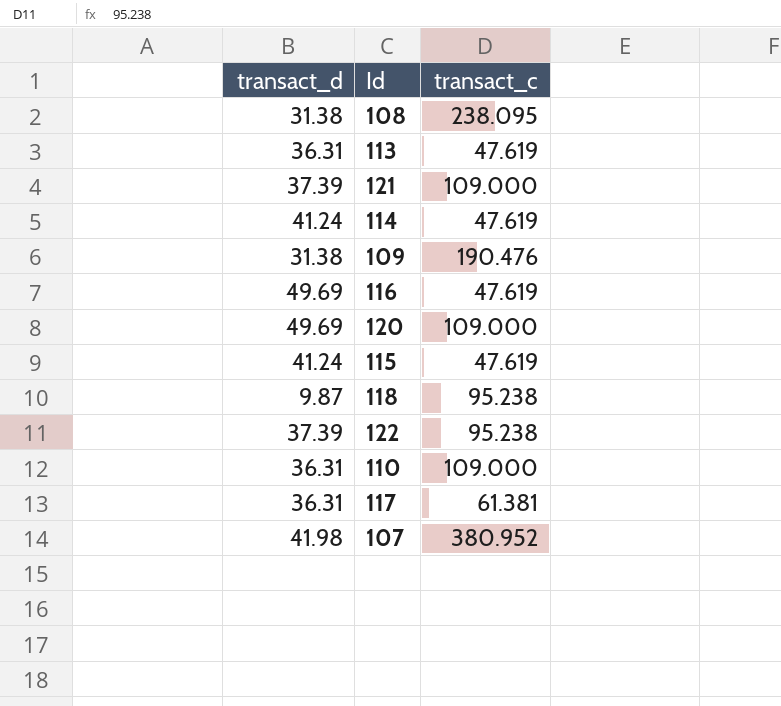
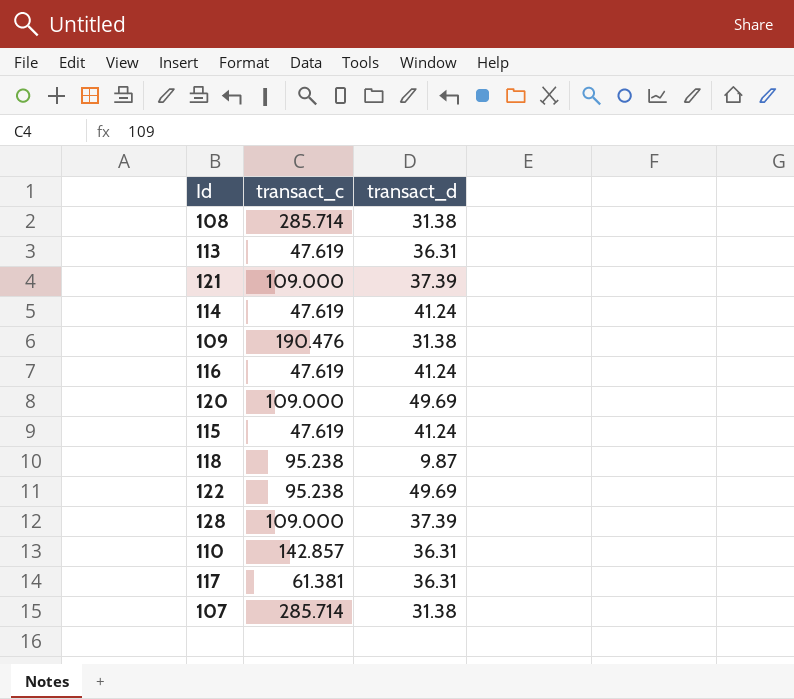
column transact_d | position: 1 -> 3
108 | transact_c: 238.095 -> 285.714
116 | transact_d: 49.69 -> 41.24
122 | transact_d: 37.39 -> 49.69
row 128: none -> 109.000 | 37.39
110 | transact_c: 109.000 -> 142.857
107 | transact_c: 380.952 -> 285.714
107 | transact_d: 41.98 -> 31.38

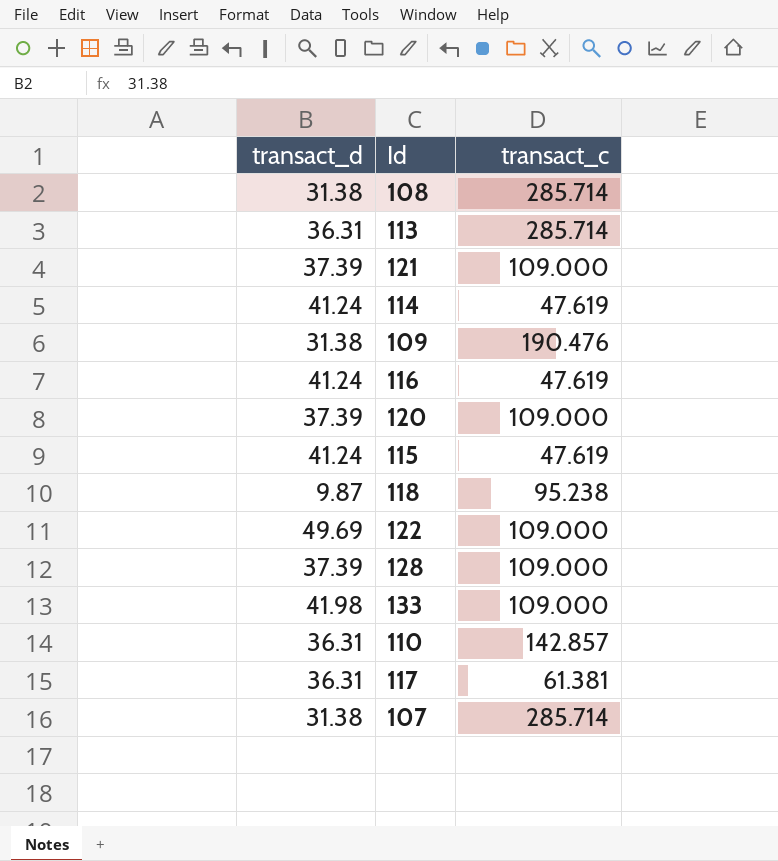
column transact_d | position: 3 -> 1
113 | transact_c: 47.619 -> 285.714
120 | transact_d: 49.69 -> 37.39
122 | transact_c: 95.238 -> 109.000
row 133: none -> 41.98 | 109.000

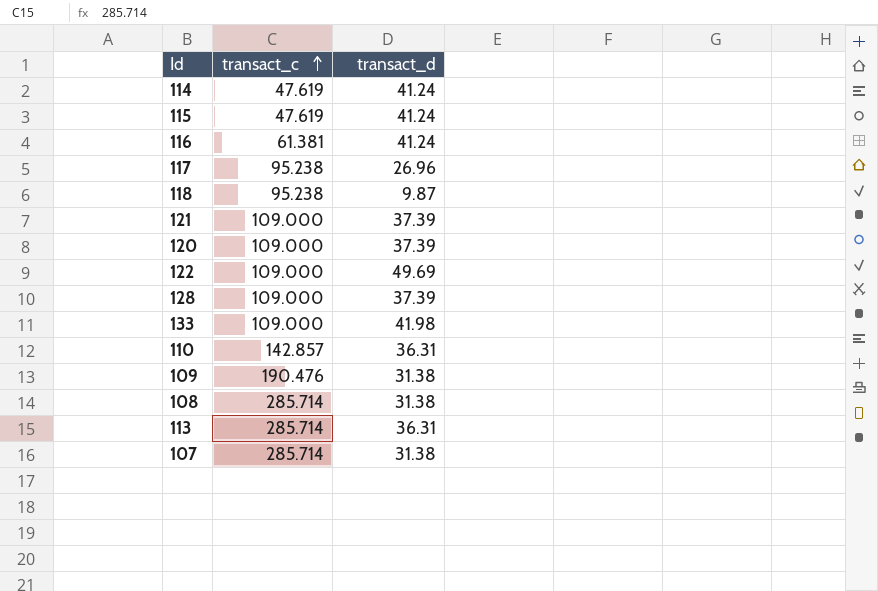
row order: none -> transact_c ascending
column transact_d | position: 1 -> 3
116 | transact_c: 47.619 -> 61.381
117 | transact_c: 61.381 -> 95.238
117 | transact_d: 36.31 -> 26.96

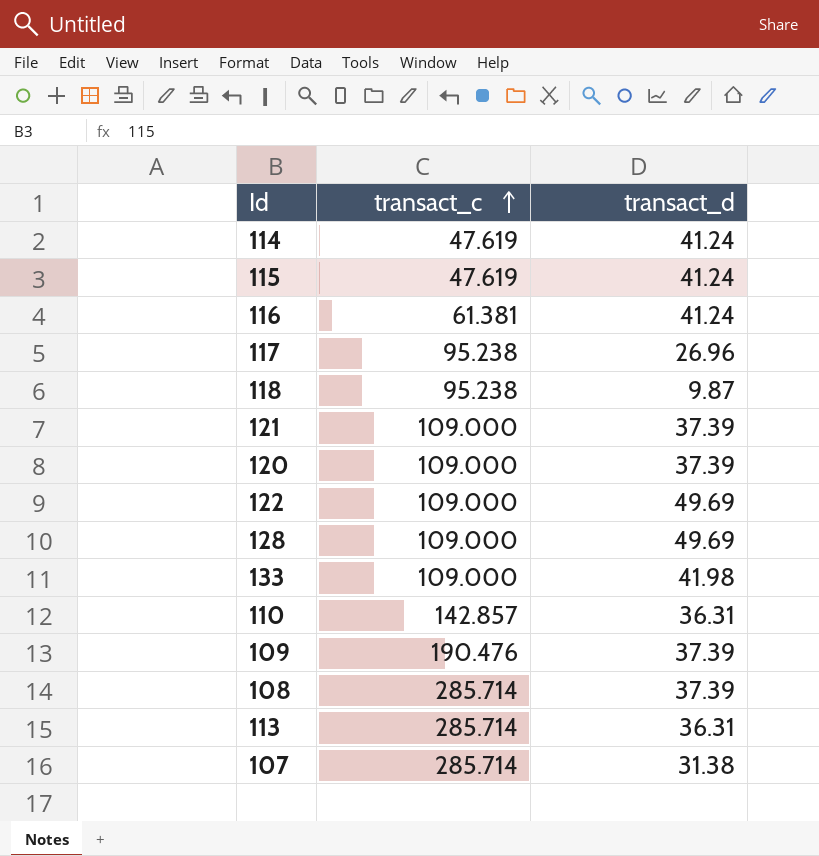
128 | transact_d: 37.39 -> 49.69
109 | transact_d: 31.38 -> 37.39
108 | transact_d: 31.38 -> 37.39

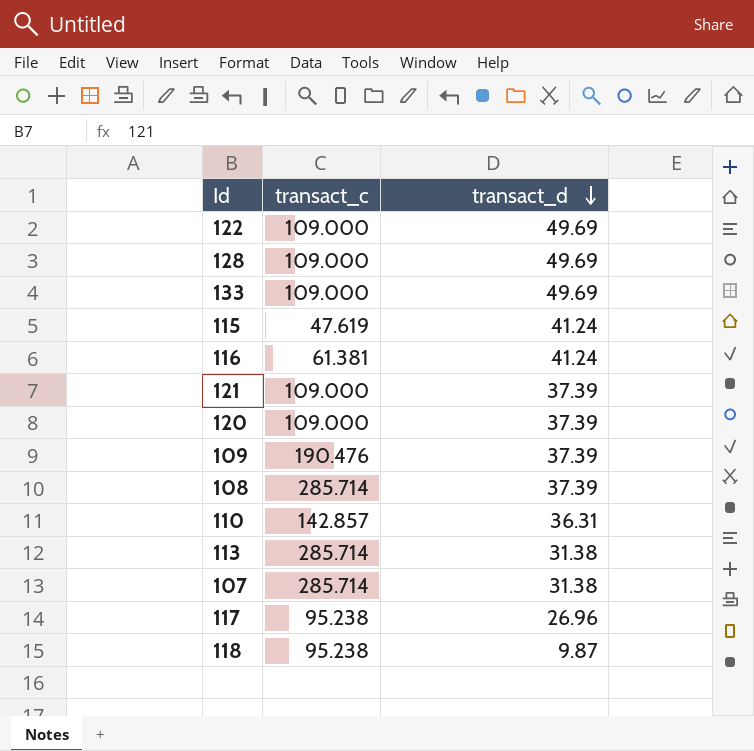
row order: transact_c ascending -> transact_d descending
row 114: 47.619 | 41.24 -> none
133 | transact_d: 41.98 -> 49.69
113 | transact_d: 36.31 -> 31.38

